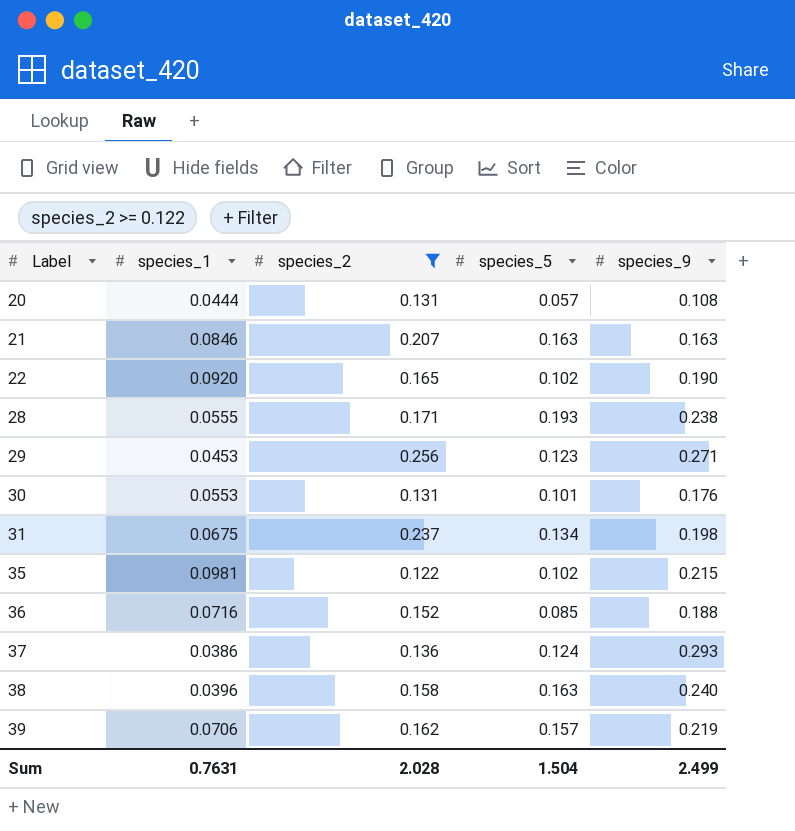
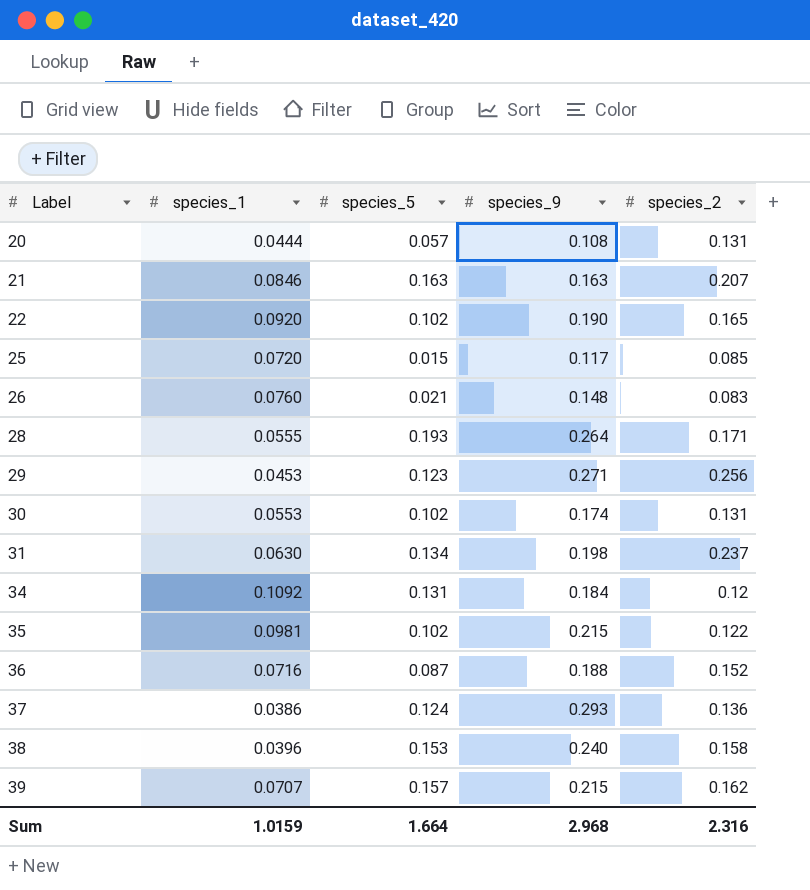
filter: species_2 >= 0.122 -> none
column species_2 | position: 3 -> 5
28 | species_9: 0.238 -> 0.264
30 | species_5: 0.101 -> 0.102
30 | species_9: 0.176 -> 0.174
31 | species_1: 0.0675 -> 0.0630
36 | species_5: 0.085 -> 0.087
38 | species_5: 0.163 -> 0.153
39 | species_1: 0.0706 -> 0.0707
39 | species_9: 0.219 -> 0.215
Sum | species_1: 0.7631 -> 1.0159
Sum | species_5: 1.504 -> 1.664
Sum | species_9: 2.499 -> 2.968
Sum | species_2: 2.028 -> 2.316

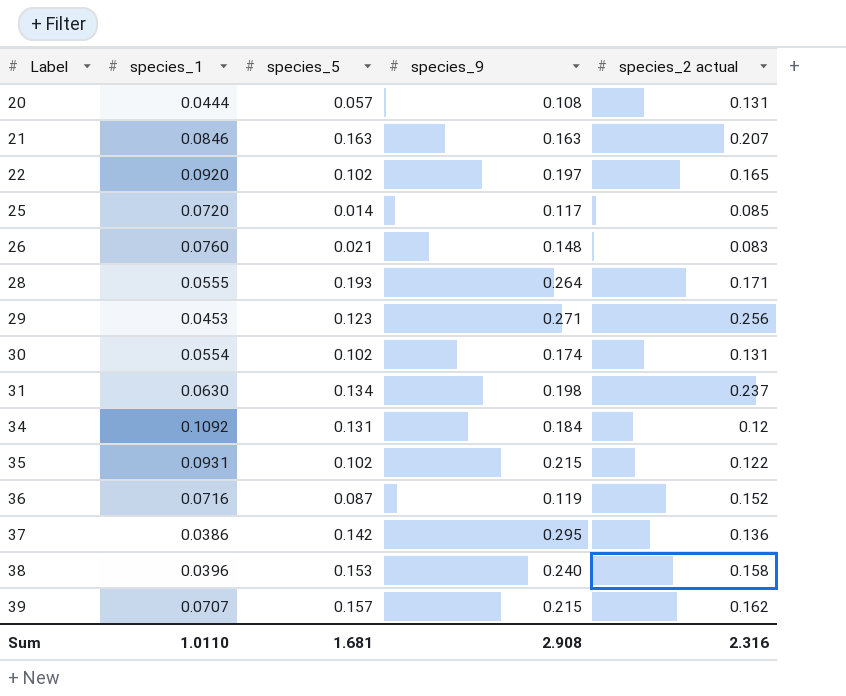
column name: species_2 -> species_2 actual
22 | species_9: 0.190 -> 0.197
25 | species_5: 0.015 -> 0.014
30 | species_1: 0.0553 -> 0.0554
35 | species_1: 0.0981 -> 0.0931
36 | species_9: 0.188 -> 0.119
37 | species_5: 0.124 -> 0.142
37 | species_9: 0.293 -> 0.295
Sum | species_1: 1.0159 -> 1.0110
Sum | species_5: 1.664 -> 1.681
Sum | species_9: 2.968 -> 2.908

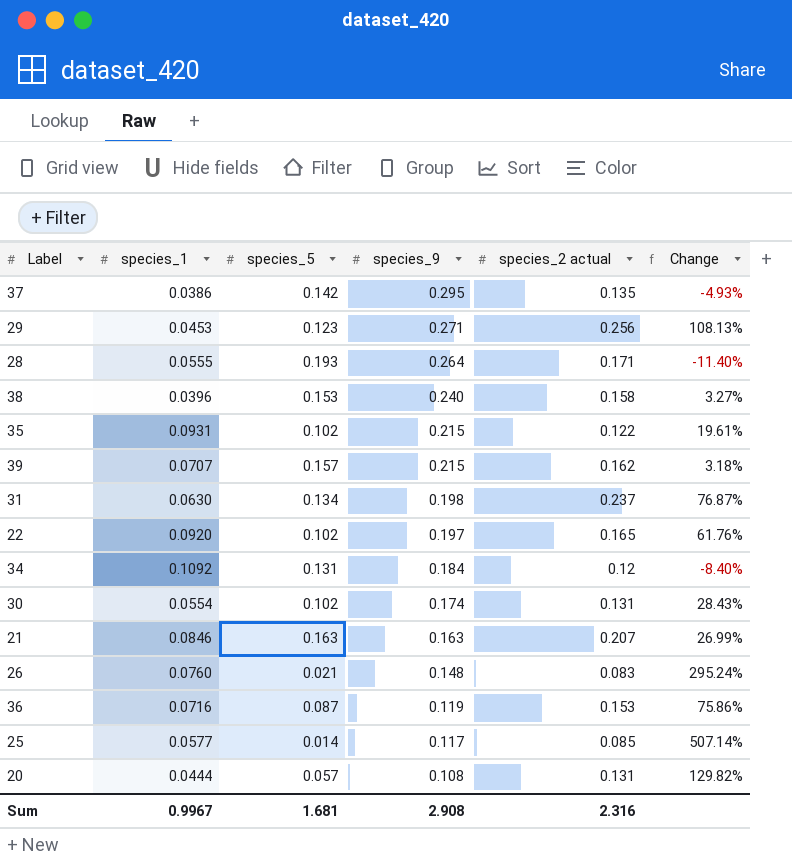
row order: Label ascending -> species_9 descending
column Change | formula: none -> ([species_2 actual] - [species_5]) / [species_5]
37 | species_2 actual: 0.136 -> 0.135
36 | species_2 actual: 0.152 -> 0.153
25 | species_1: 0.0720 -> 0.0577
Sum | species_1: 1.0110 -> 0.9967

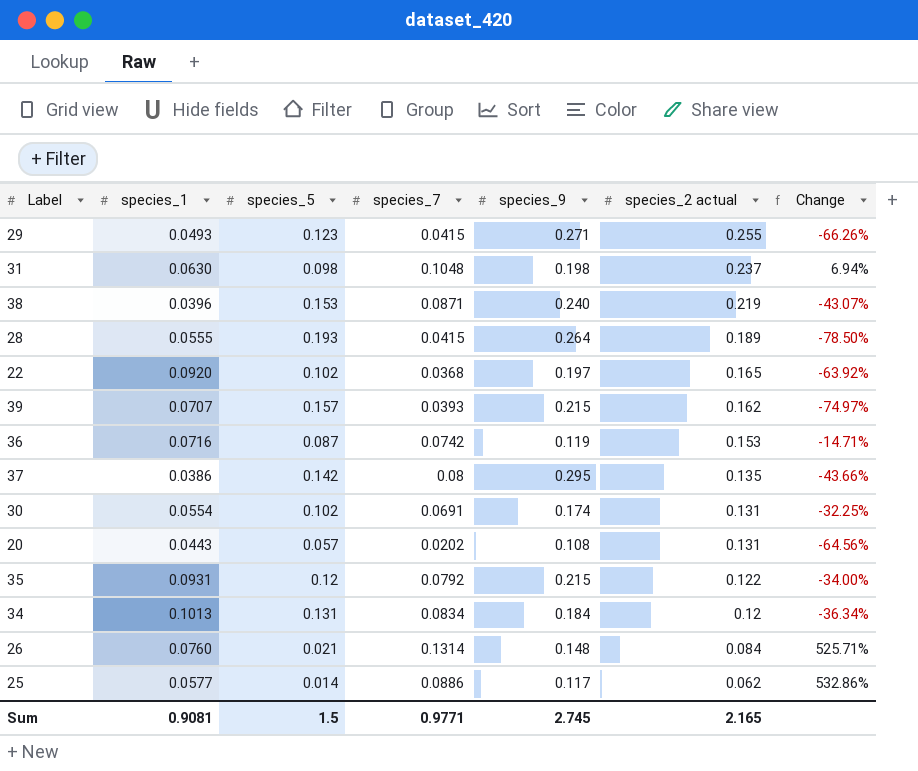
row order: species_9 descending -> species_2 actual descending
column species_7 | position: none -> 4
column Change | formula: ([species_2 actual] - [species_5]) / [species_5] -> ([species_7] - [species_5]) / [species_5]
row 21: 0.0846 | 0.163 | 0.163 | 0.207 | 26.99% -> none
29 | species_1: 0.0453 -> 0.0493
29 | species_2 actual: 0.256 -> 0.255
31 | species_5: 0.134 -> 0.098
38 | species_2 actual: 0.158 -> 0.219
28 | species_2 actual: 0.171 -> 0.189
20 | species_1: 0.0444 -> 0.0443
35 | species_5: 0.102 -> 0.12
34 | species_1: 0.1092 -> 0.1013
26 | species_2 actual: 0.083 -> 0.084
25 | species_2 actual: 0.085 -> 0.062
Sum | species_1: 0.9967 -> 0.9081
Sum | species_5: 1.681 -> 1.5
Sum | species_9: 2.908 -> 2.745
Sum | species_2 actual: 2.316 -> 2.165

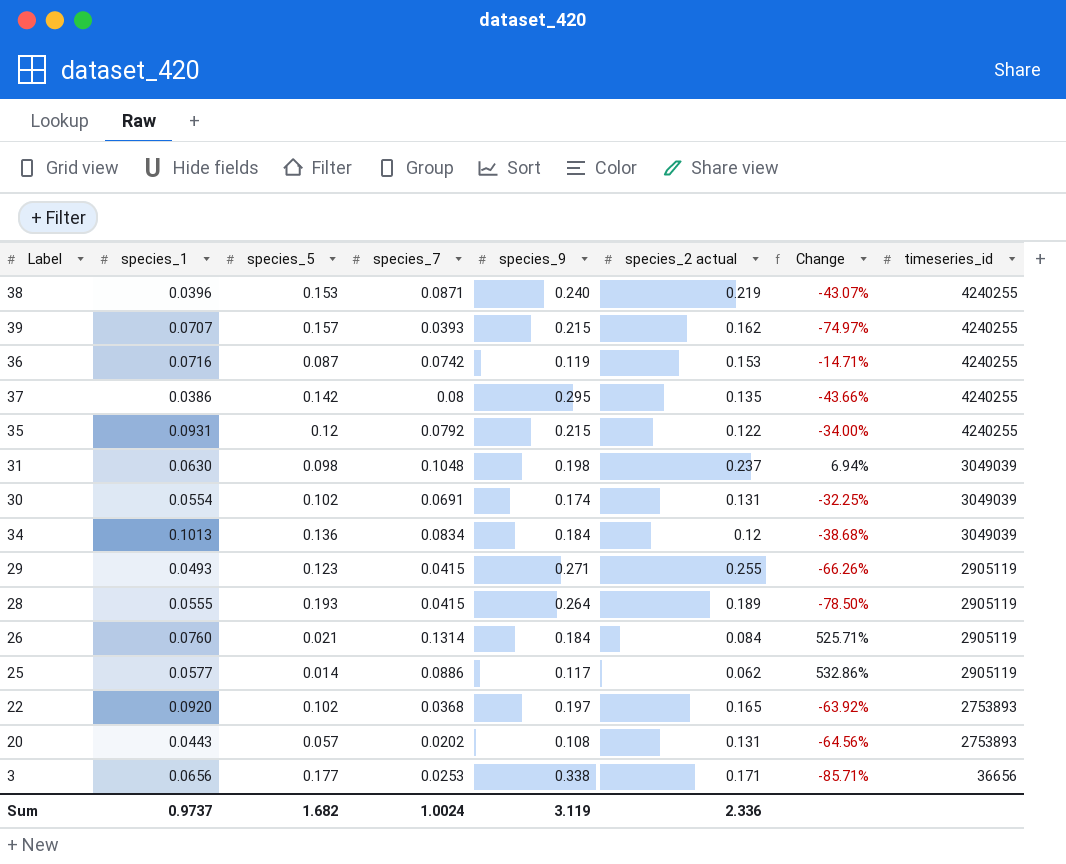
row order: species_2 actual descending -> timeseries_id descending
column timeseries_id | position: none -> 8
34 | species_5: 0.131 -> 0.136
34 | Change: -36.34% -> -38.68%
26 | species_9: 0.148 -> 0.184
row 3: none -> 0.0656 | 0.177 | 0.0253 | 0.338 | 0.171 | -85.71% | 36656
Sum | species_1: 0.9081 -> 0.9737
Sum | species_5: 1.5 -> 1.682
Sum | species_7: 0.9771 -> 1.0024
Sum | species_9: 2.745 -> 3.119
Sum | species_2 actual: 2.165 -> 2.336

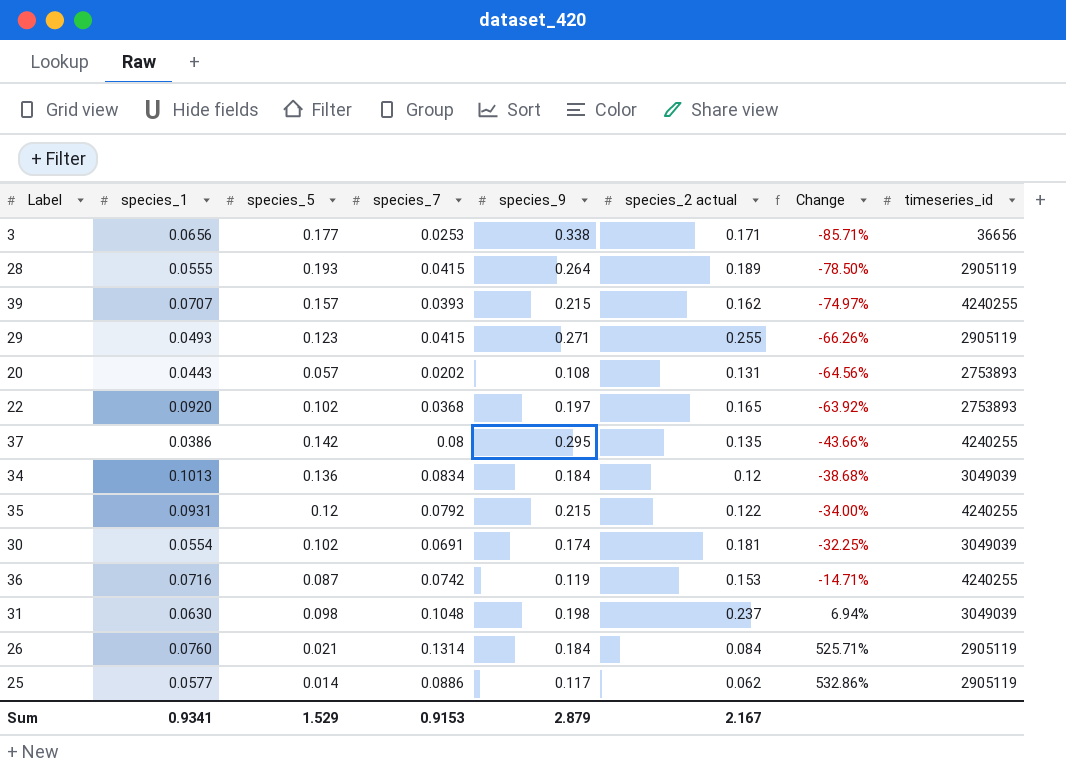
row order: timeseries_id descending -> Change ascending
row 38: 0.0396 | 0.153 | 0.0871 | 0.240 | 0.219 | -43.07% | 4240255 -> none
30 | species_2 actual: 0.131 -> 0.181
Sum | species_1: 0.9737 -> 0.9341
Sum | species_5: 1.682 -> 1.529
Sum | species_7: 1.0024 -> 0.9153
Sum | species_9: 3.119 -> 2.879
Sum | species_2 actual: 2.336 -> 2.167

